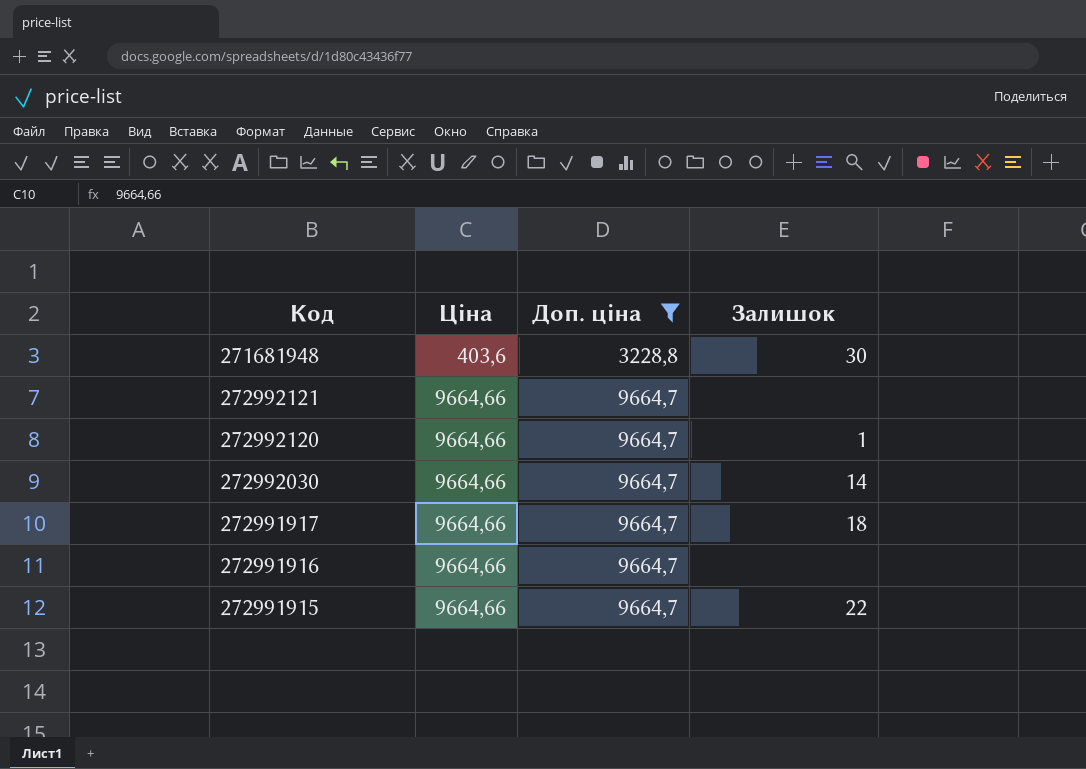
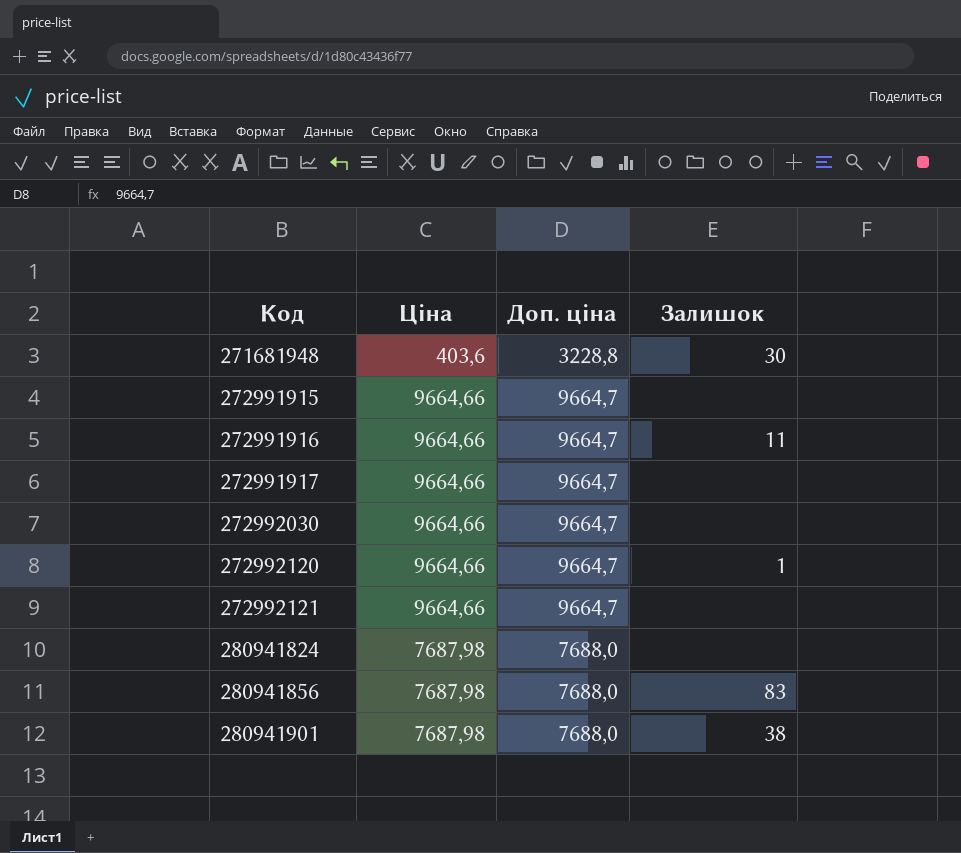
filter: Доп. ціна != 7688,0 -> none
row order: Ціна ascending -> Код ascending
272991915 | Залишок: 22 -> none
272991916 | Залишок: none -> 11
272991917 | Залишок: 18 -> none
272992030 | Залишок: 14 -> none

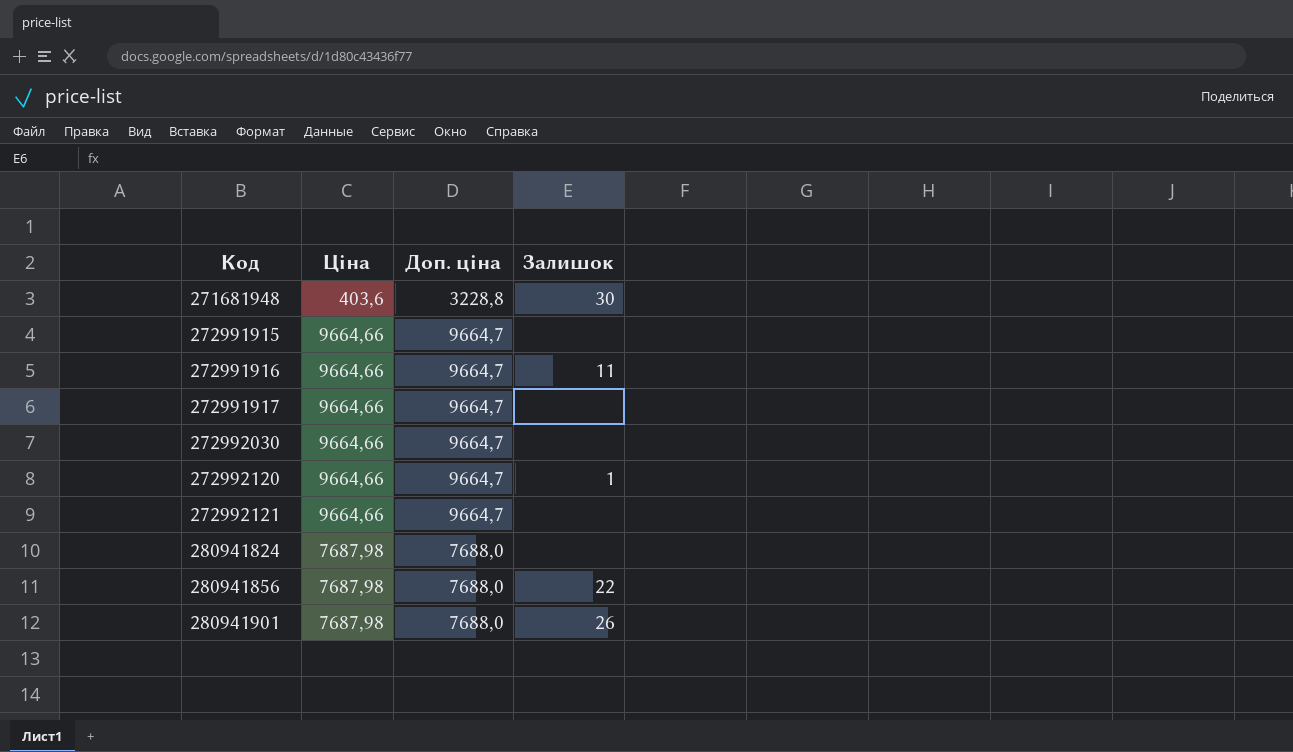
280941856 | Залишок: 83 -> 22
280941901 | Залишок: 38 -> 26

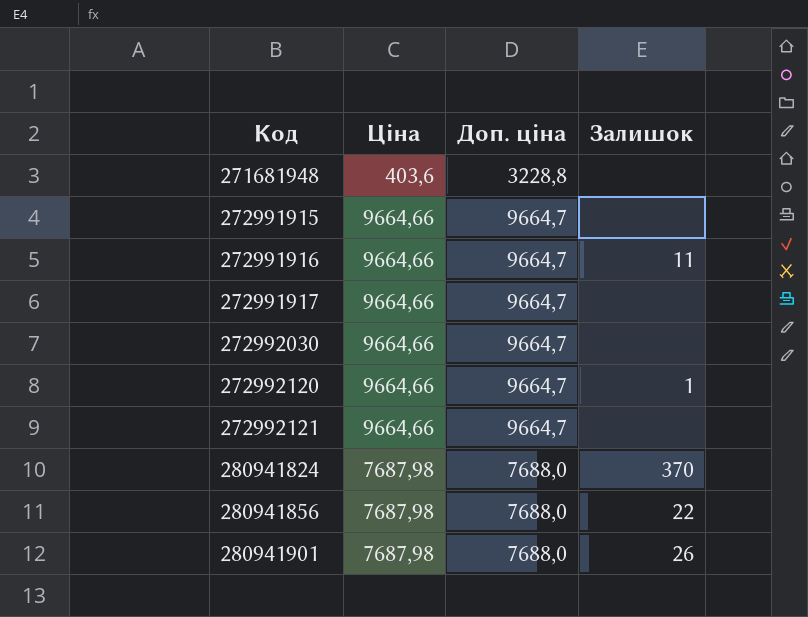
271681948 | Залишок: 30 -> none
280941824 | Залишок: none -> 370

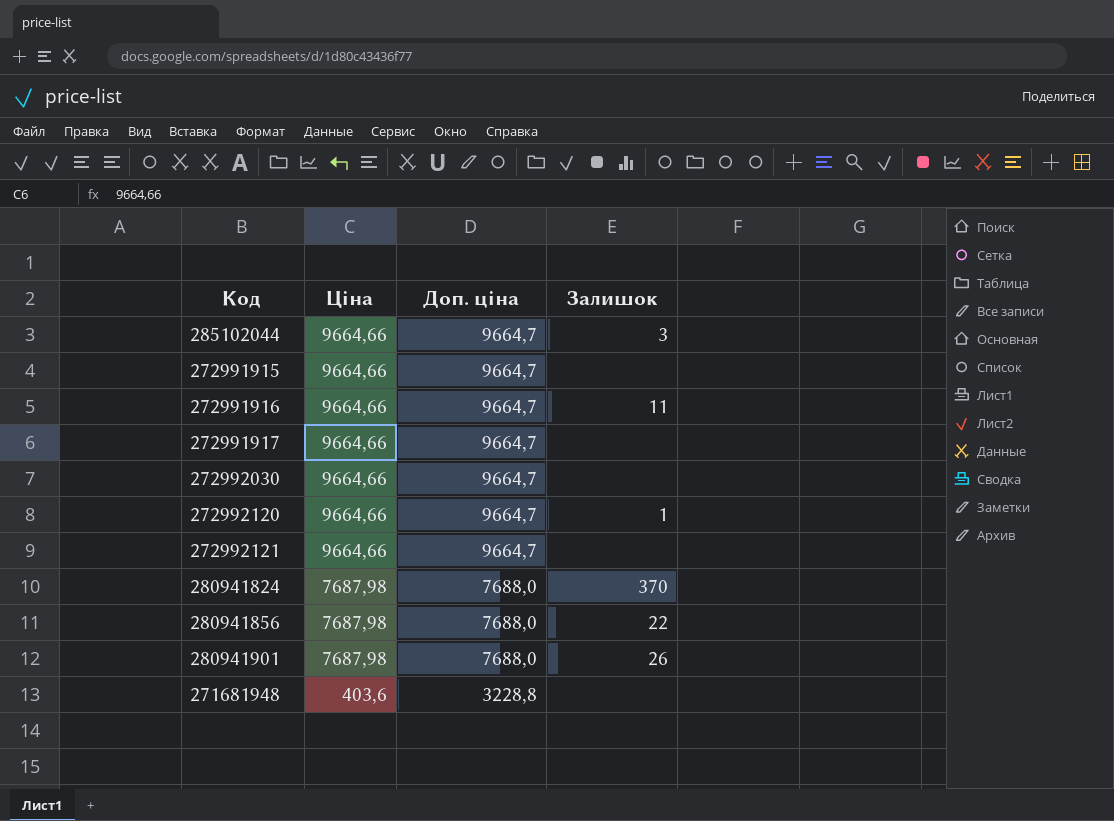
row order: Код ascending -> Ціна descending
row 285102044: none -> 9664,66 | 9664,7 | 3

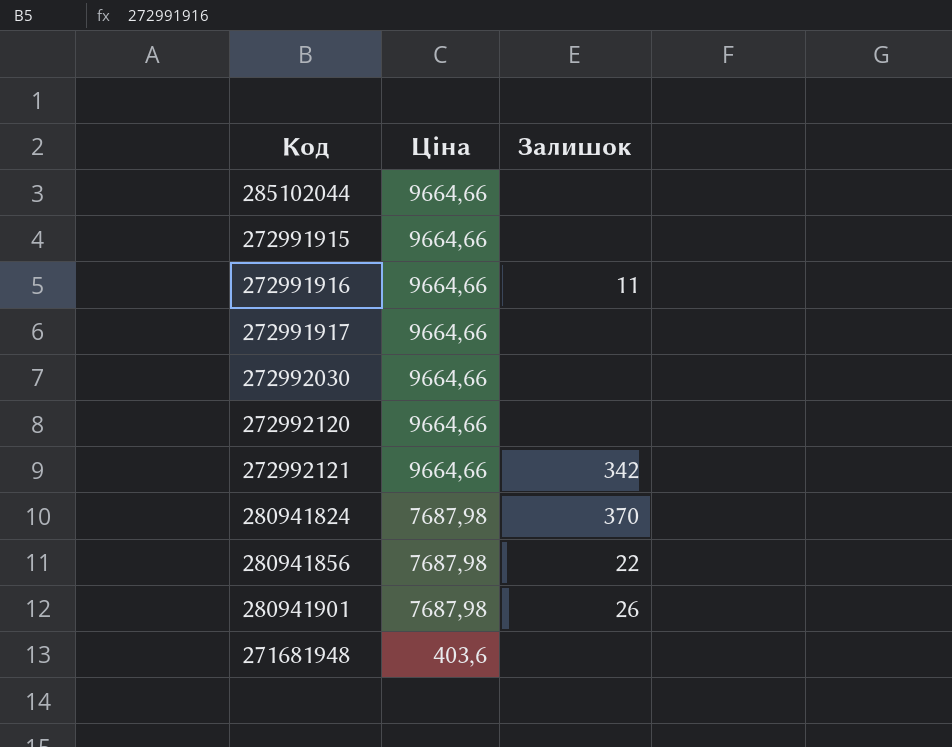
column Доп. ціна | position: 3 -> none
285102044 | Залишок: 3 -> none
272992120 | Залишок: 1 -> none
272992121 | Залишок: none -> 342

